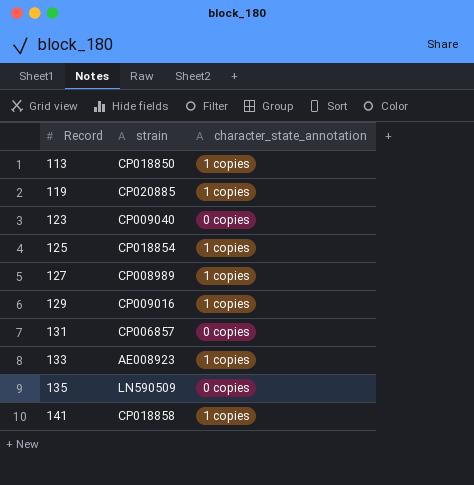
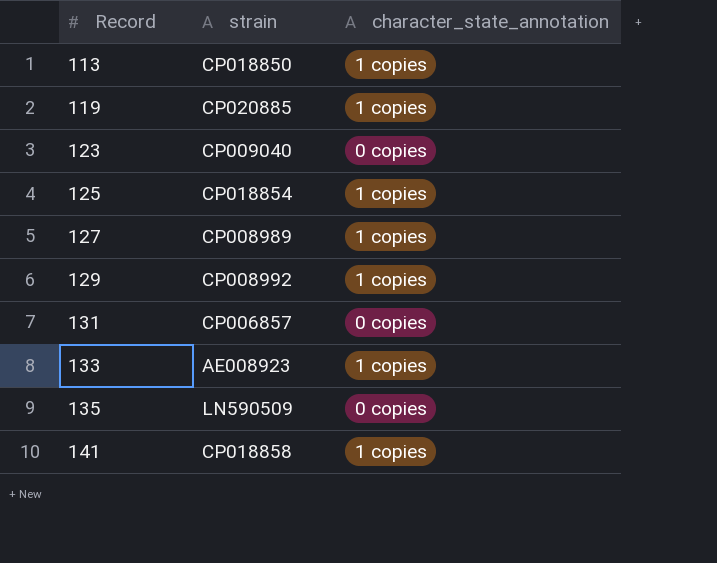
129 | strain: CP009016 -> CP008992

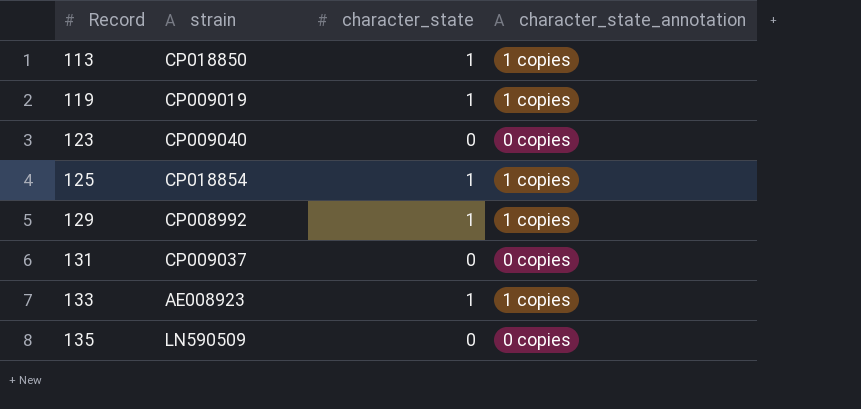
column character_state | position: none -> 3
row 127: CP008989 | 1 copies -> none
row 141: CP018858 | 1 copies -> none
119 | strain: CP020885 -> CP009019
131 | strain: CP006857 -> CP009037

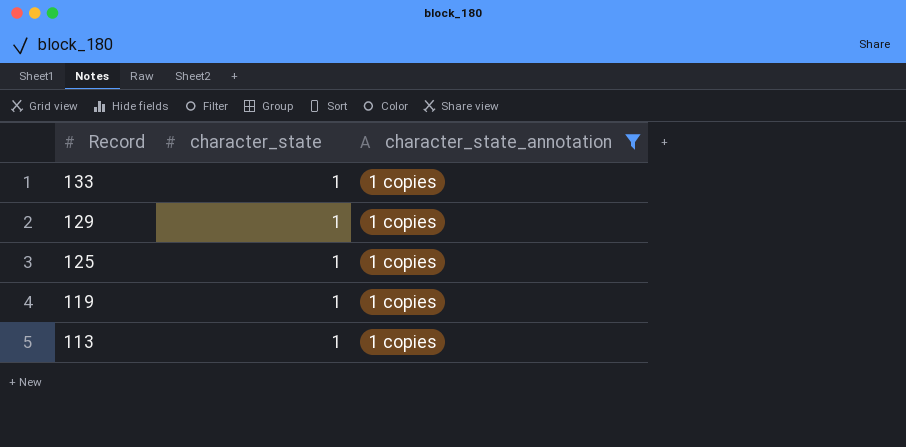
filter: none -> character_state_annotation = 1 copies
row order: Record ascending -> Record descending
column strain | position: 2 -> none

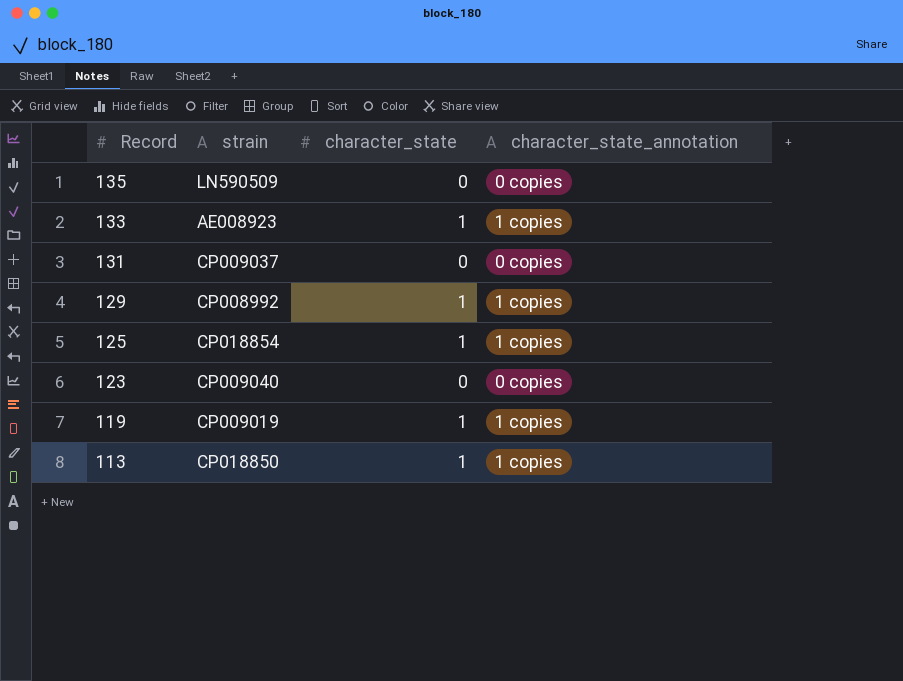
filter: character_state_annotation = 1 copies -> none
column strain | position: none -> 2

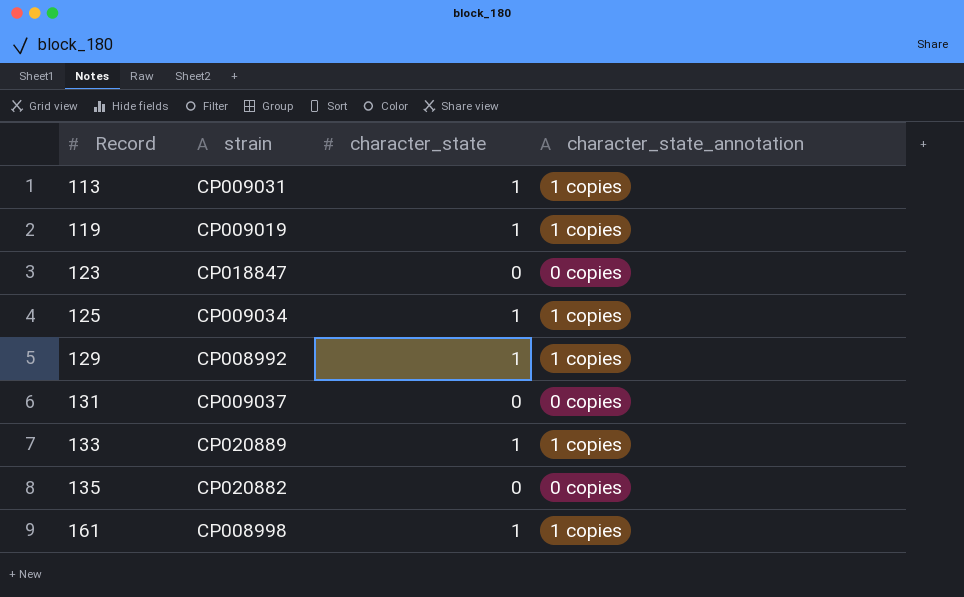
row order: Record descending -> Record ascending
113 | strain: CP018850 -> CP009031
123 | strain: CP009040 -> CP018847
125 | strain: CP018854 -> CP009034
133 | strain: AE008923 -> CP020889
135 | strain: LN590509 -> CP020882
row 161: none -> CP008998 | 1 | 1 copies

